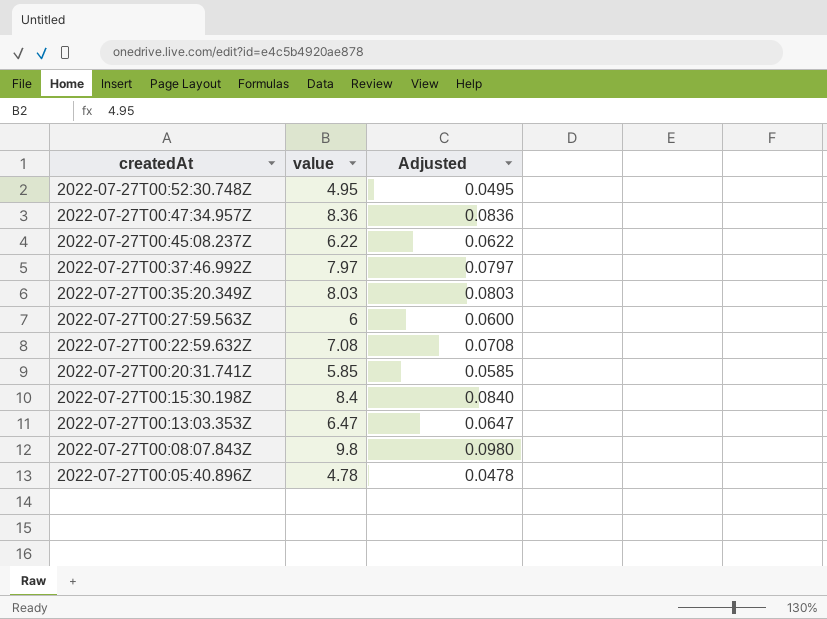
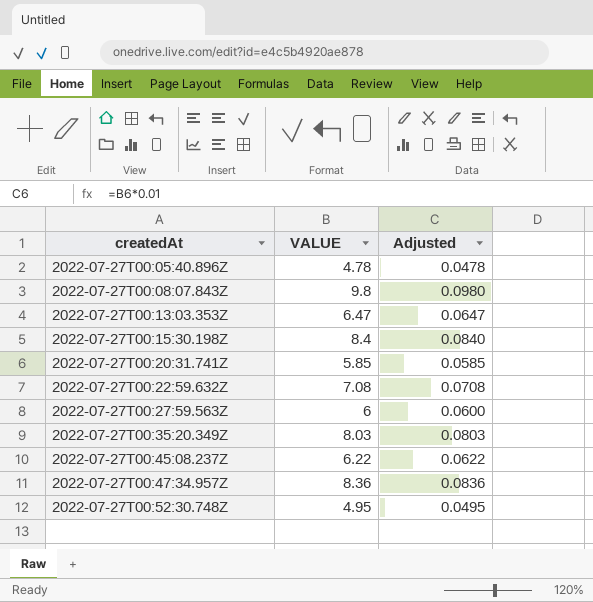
row order: createdAt descending -> createdAt ascending
column name: value -> VALUE
row 2022-07-27T00:37:46.992Z: 7.97 | 0.0797 -> none

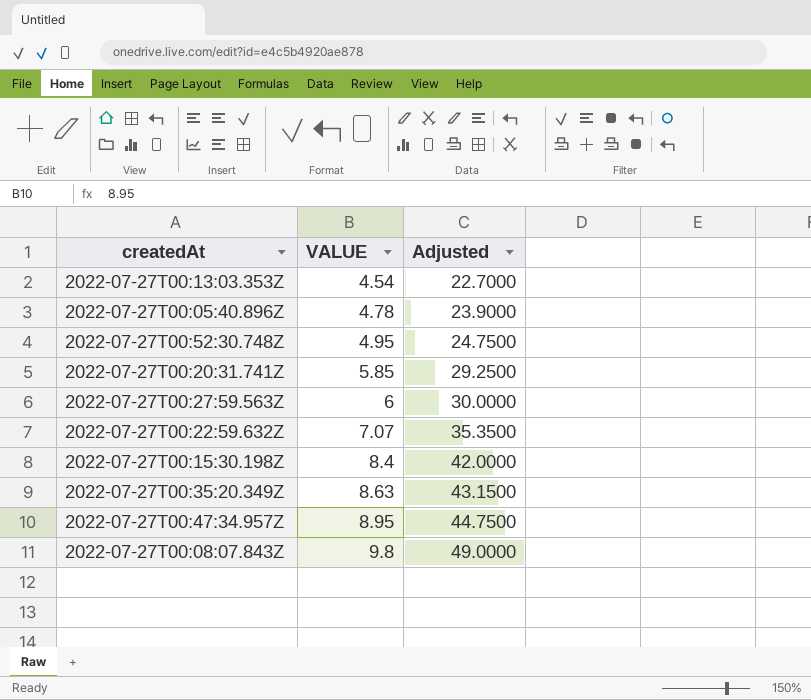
row order: createdAt ascending -> VALUE ascending
column Adjusted | formula: [VALUE] * 0.01 -> [VALUE] * 5
row 2022-07-27T00:45:08.237Z: 6.22 | 0.0622 -> none
2022-07-27T00:13:03.353Z | VALUE: 6.47 -> 4.54
2022-07-27T00:22:59.632Z | VALUE: 7.08 -> 7.07
2022-07-27T00:35:20.349Z | VALUE: 8.03 -> 8.63
2022-07-27T00:47:34.957Z | VALUE: 8.36 -> 8.95

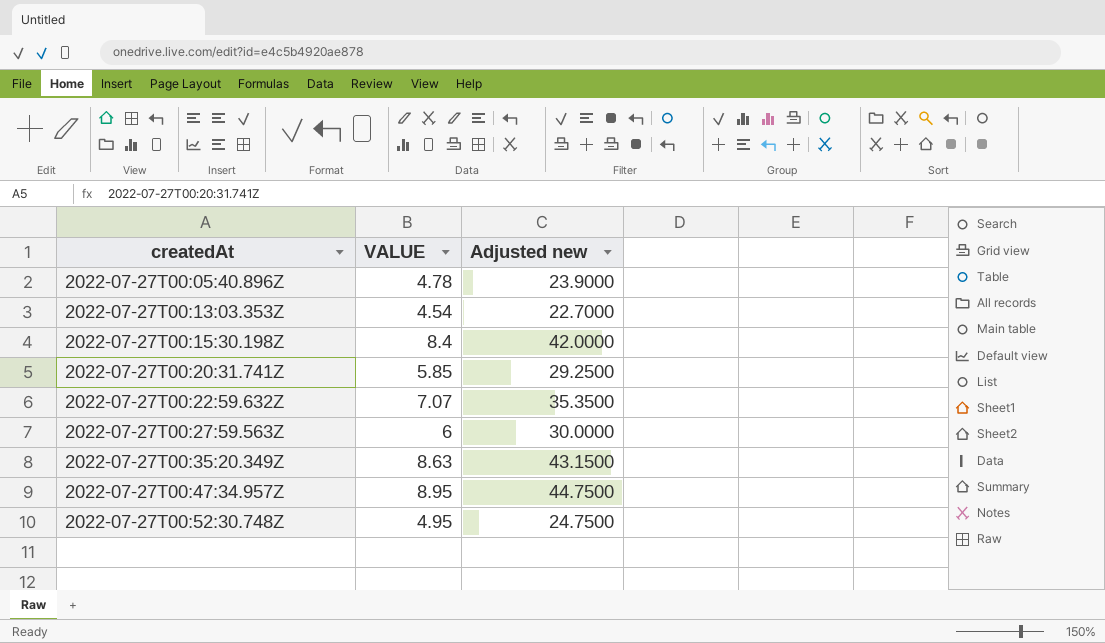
row order: VALUE ascending -> createdAt ascending
column name: Adjusted -> Adjusted new
row 2022-07-27T00:08:07.843Z: 9.8 | 49.0000 -> none

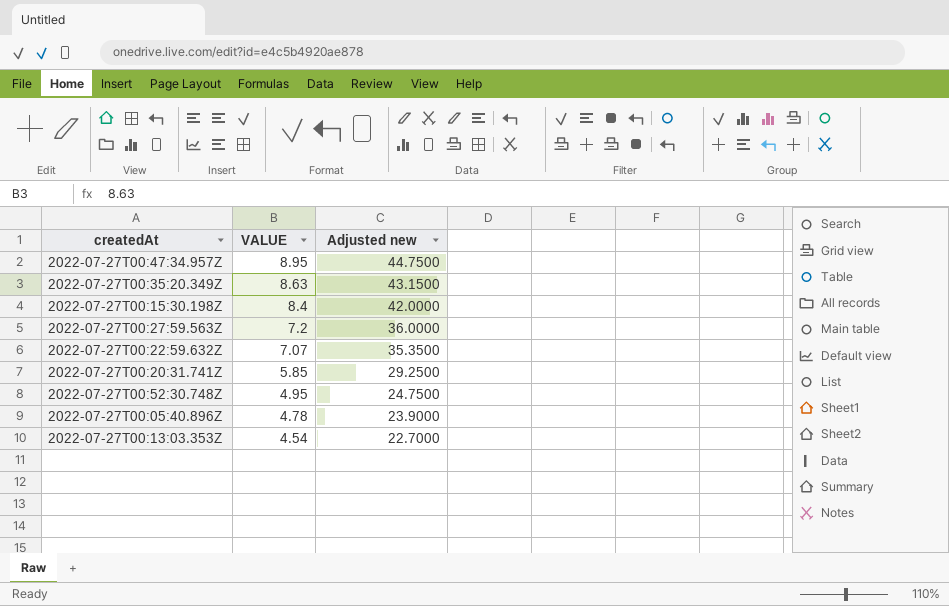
row order: createdAt ascending -> VALUE descending
2022-07-27T00:27:59.563Z | VALUE: 6 -> 7.2
2022-07-27T00:27:59.563Z | Adjusted new: 30.0000 -> 36.0000

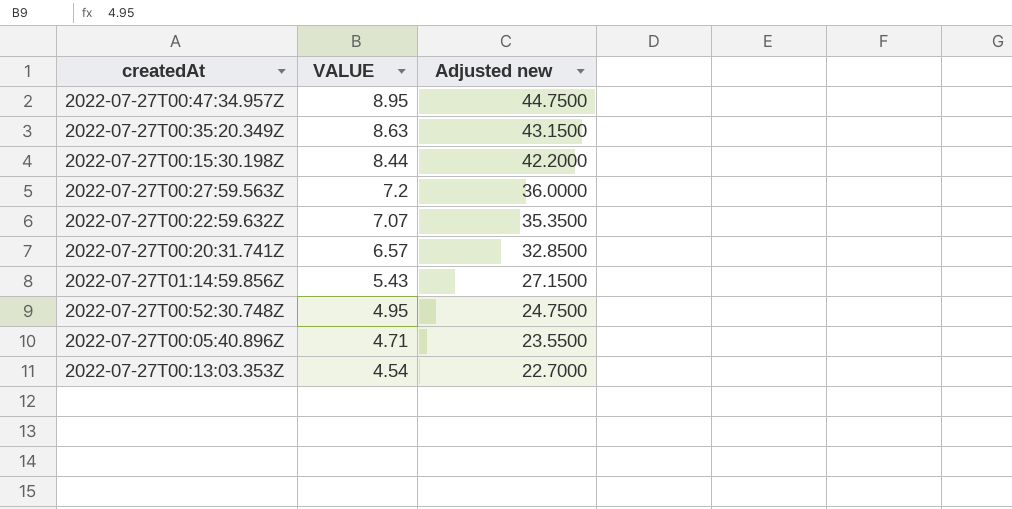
2022-07-27T00:15:30.198Z | VALUE: 8.4 -> 8.44
2022-07-27T00:15:30.198Z | Adjusted new: 42.0000 -> 42.2000
2022-07-27T00:20:31.741Z | VALUE: 5.85 -> 6.57
2022-07-27T00:20:31.741Z | Adjusted new: 29.2500 -> 32.8500
row 2022-07-27T01:14:59.856Z: none -> 5.43 | 27.1500
2022-07-27T00:05:40.896Z | VALUE: 4.78 -> 4.71
2022-07-27T00:05:40.896Z | Adjusted new: 23.9000 -> 23.5500

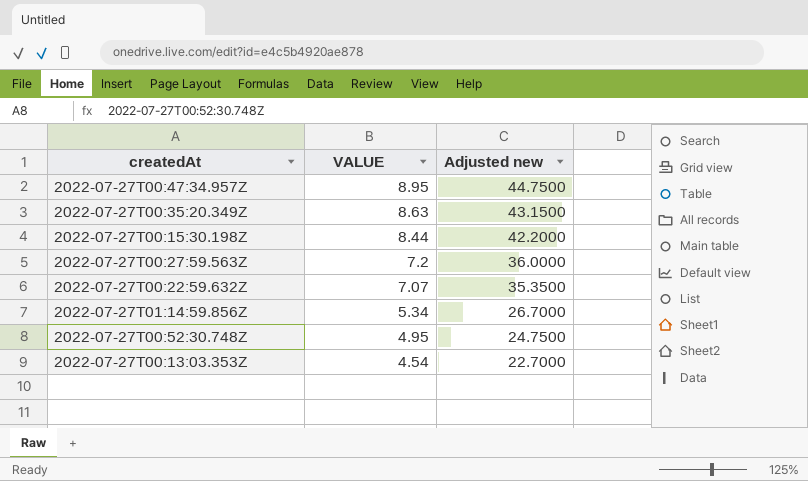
row 2022-07-27T00:20:31.741Z: 6.57 | 32.8500 -> none
row 2022-07-27T00:05:40.896Z: 4.71 | 23.5500 -> none
2022-07-27T01:14:59.856Z | VALUE: 5.43 -> 5.34
2022-07-27T01:14:59.856Z | Adjusted new: 27.1500 -> 26.7000

